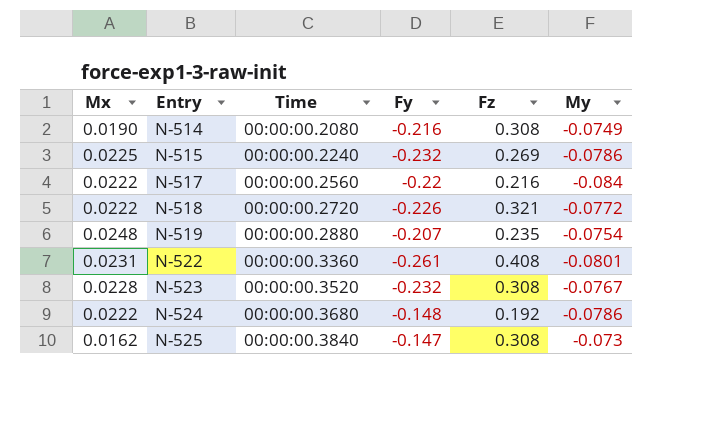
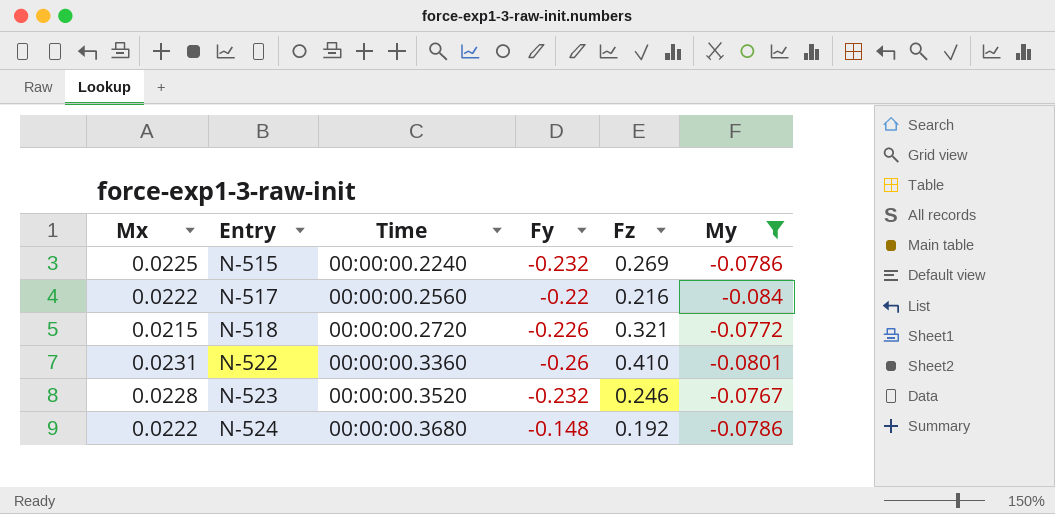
filter: none -> My <= -0.0767
N-518 | Mx: 0.0222 -> 0.0215
N-522 | Fy: -0.261 -> -0.26
N-522 | Fz: 0.408 -> 0.410
N-523 | Fz: 0.308 -> 0.246

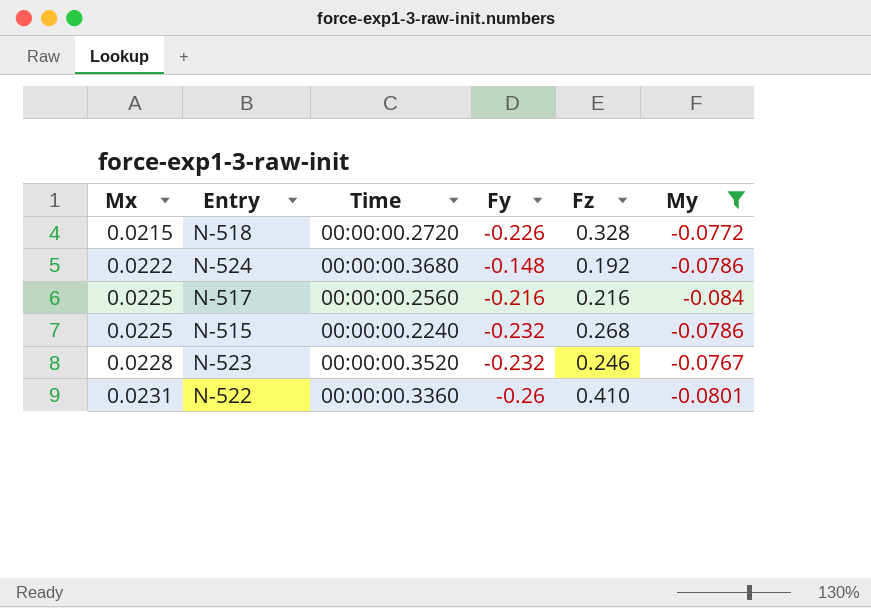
row order: Entry ascending -> Mx ascending
N-518 | Fz: 0.321 -> 0.328
N-517 | Mx: 0.0222 -> 0.0225
N-517 | Fy: -0.22 -> -0.216
N-515 | Fz: 0.269 -> 0.268

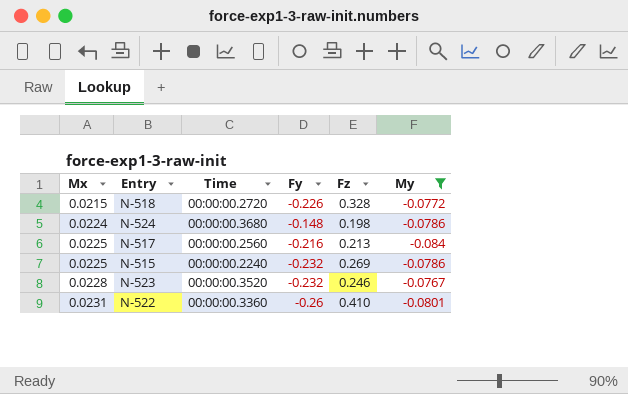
N-524 | Mx: 0.0222 -> 0.0224
N-524 | Fz: 0.192 -> 0.198
N-517 | Fz: 0.216 -> 0.213
N-515 | Fz: 0.268 -> 0.269

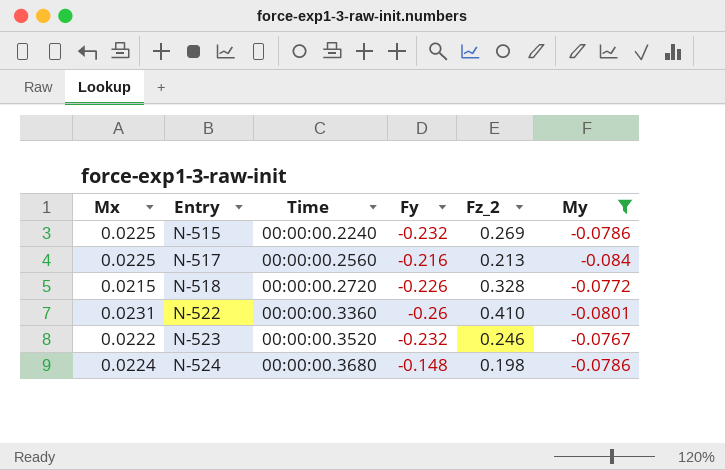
row order: Mx ascending -> Entry ascending
column name: Fz -> Fz_2
N-523 | Mx: 0.0228 -> 0.0222

